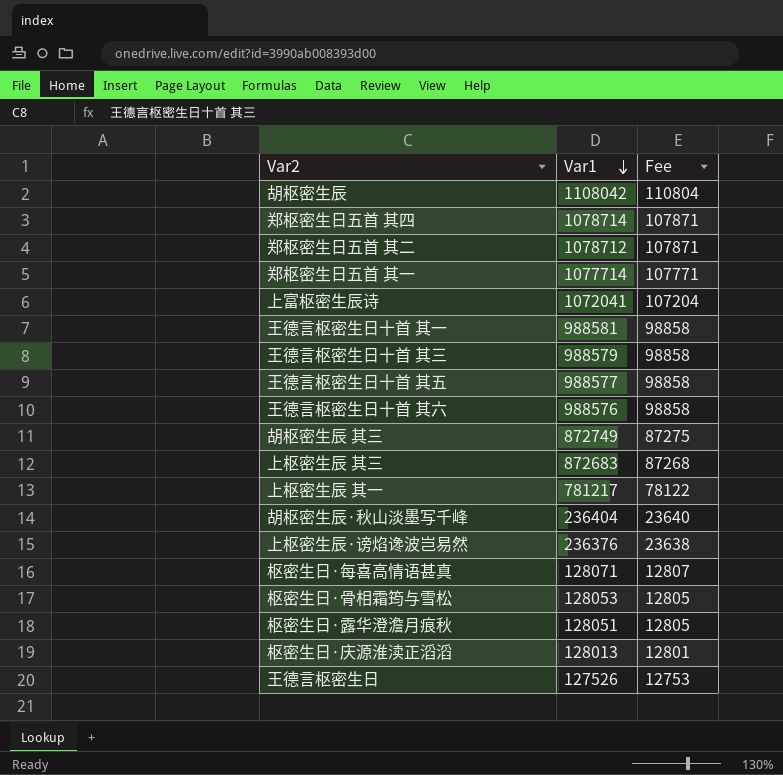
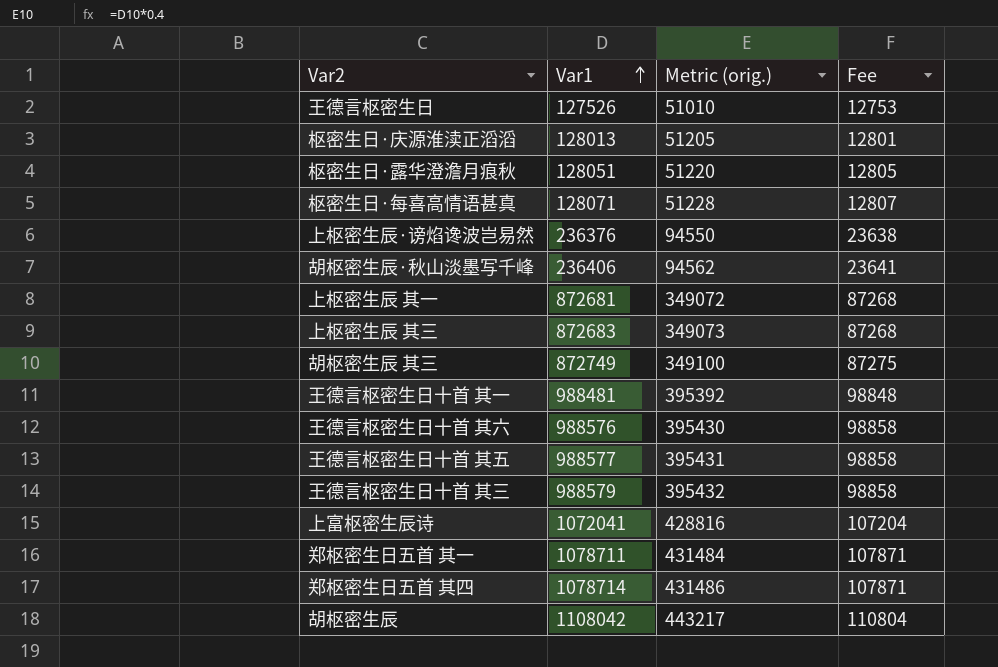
row order: Var1 descending -> Var1 ascending
column Metric (orig.) | formula: none -> [Var1] * 0.4
row 郑枢密生日五首 其二: 1078712 | 107871 -> none
row 枢密生日·骨相霜筠与雪松: 128053 | 12805 -> none
胡枢密生辰·秋山淡墨写千峰 | Var1: 236404 -> 236406
胡枢密生辰·秋山淡墨写千峰 | Fee: 23640 -> 23641
上枢密生辰 其一 | Var1: 781217 -> 872681
上枢密生辰 其一 | Fee: 78122 -> 87268
王德言枢密生日十首 其一 | Var1: 988581 -> 988481
王德言枢密生日十首 其一 | Fee: 98858 -> 98848
郑枢密生日五首 其一 | Var1: 1077714 -> 1078711
郑枢密生日五首 其一 | Fee: 107771 -> 107871

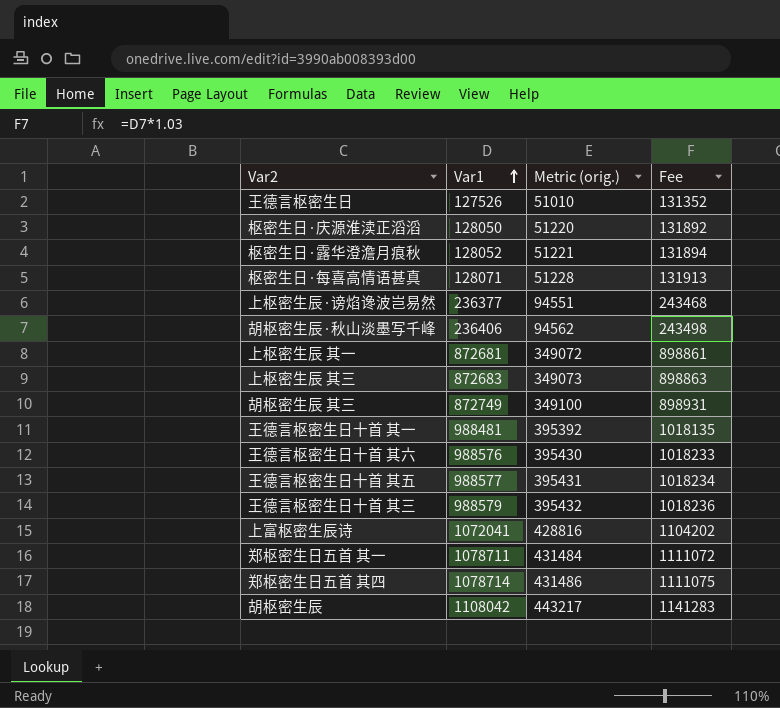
column Fee | formula: [Var1] * 0.1 -> [Var1] * 1.03
枢密生日·庆源淮渎正滔滔 | Var1: 128013 -> 128050
枢密生日·庆源淮渎正滔滔 | Metric (orig.): 51205 -> 51220
枢密生日·露华澄澹月痕秋 | Var1: 128051 -> 128052
枢密生日·露华澄澹月痕秋 | Metric (orig.): 51220 -> 51221
上枢密生辰·谤焰谗波岂易然 | Var1: 236376 -> 236377
上枢密生辰·谤焰谗波岂易然 | Metric (orig.): 94550 -> 94551

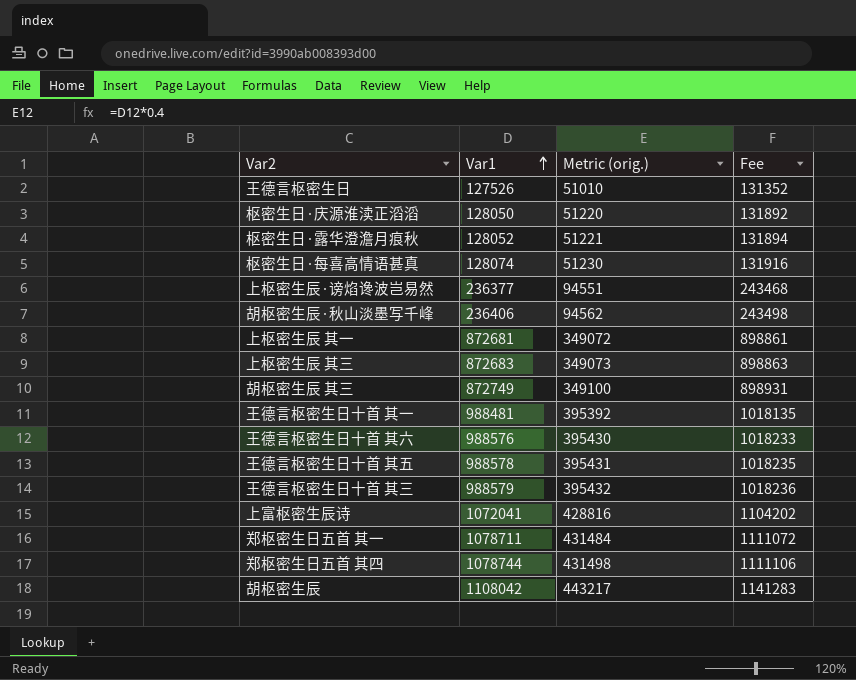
枢密生日·每喜高情语甚真 | Var1: 128071 -> 128074
枢密生日·每喜高情语甚真 | Metric (orig.): 51228 -> 51230
枢密生日·每喜高情语甚真 | Fee: 131913 -> 131916
王德言枢密生日十首 其五 | Var1: 988577 -> 988578
王德言枢密生日十首 其五 | Fee: 1018234 -> 1018235
郑枢密生日五首 其四 | Var1: 1078714 -> 1078744
郑枢密生日五首 其四 | Metric (orig.): 431486 -> 431498
郑枢密生日五首 其四 | Fee: 1111075 -> 1111106

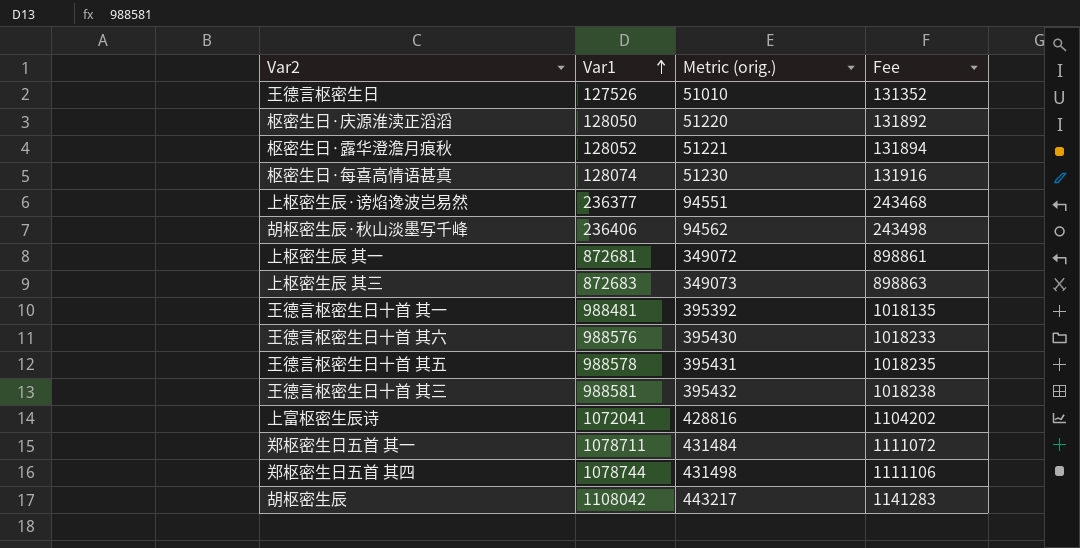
row 胡枢密生辰 其三: 872749 | 349100 | 898931 -> none
王德言枢密生日十首 其三 | Var1: 988579 -> 988581
王德言枢密生日十首 其三 | Fee: 1018236 -> 1018238

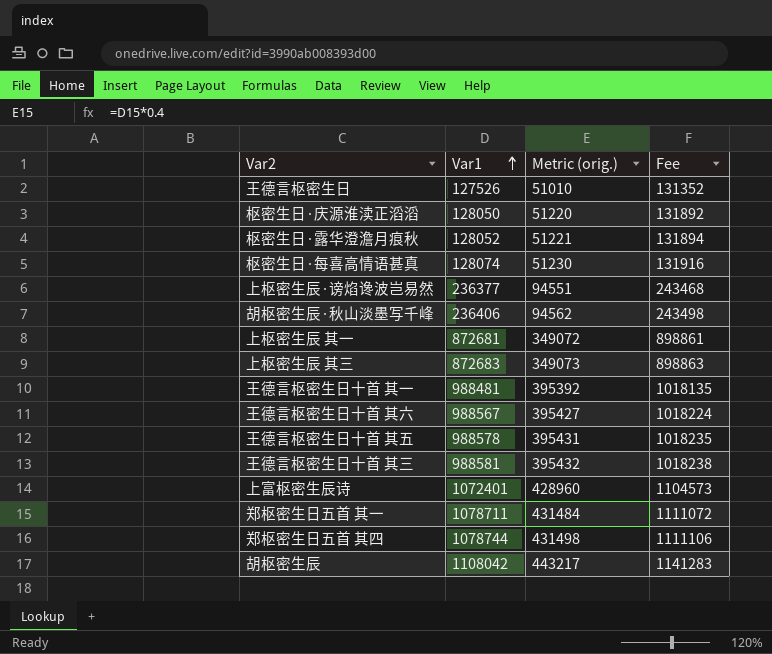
王德言枢密生日十首 其六 | Var1: 988576 -> 988567
王德言枢密生日十首 其六 | Metric (orig.): 395430 -> 395427
王德言枢密生日十首 其六 | Fee: 1018233 -> 1018224
上富枢密生辰诗 | Var1: 1072041 -> 1072401
上富枢密生辰诗 | Metric (orig.): 428816 -> 428960
上富枢密生辰诗 | Fee: 1104202 -> 1104573

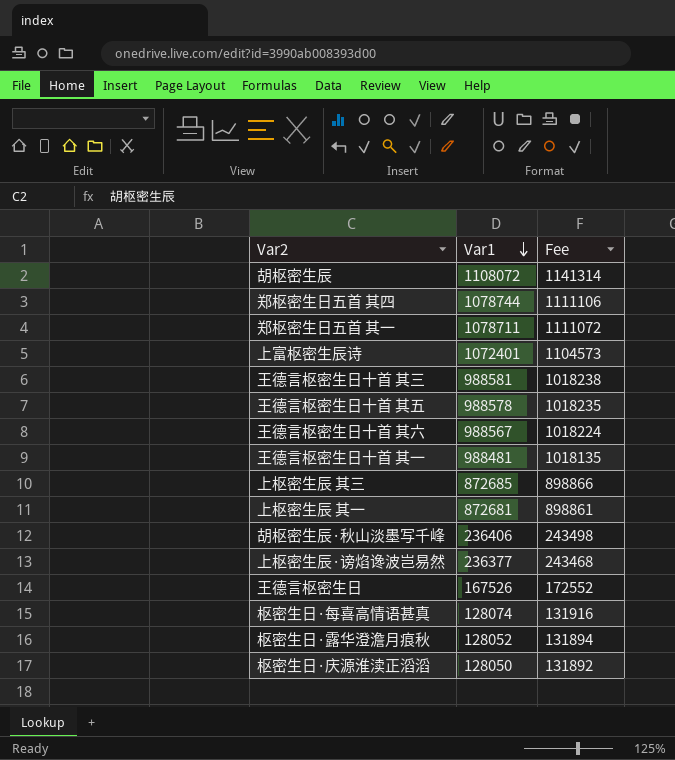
row order: Var1 ascending -> Var1 descending
column Metric (orig.) | formula: [Var1] * 0.4 -> none
胡枢密生辰 | Var1: 1108042 -> 1108072
胡枢密生辰 | Fee: 1141283 -> 1141314
上枢密生辰 其三 | Var1: 872683 -> 872685
上枢密生辰 其三 | Fee: 898863 -> 898866
王德言枢密生日 | Var1: 127526 -> 167526
王德言枢密生日 | Fee: 131352 -> 172552

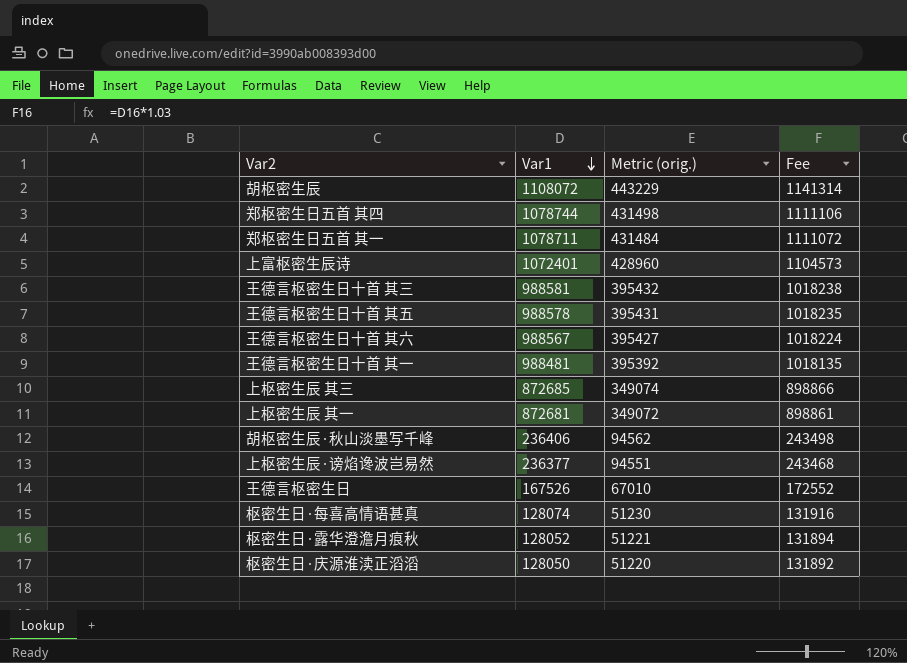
column Metric (orig.) | formula: none -> [Var1] * 0.4

